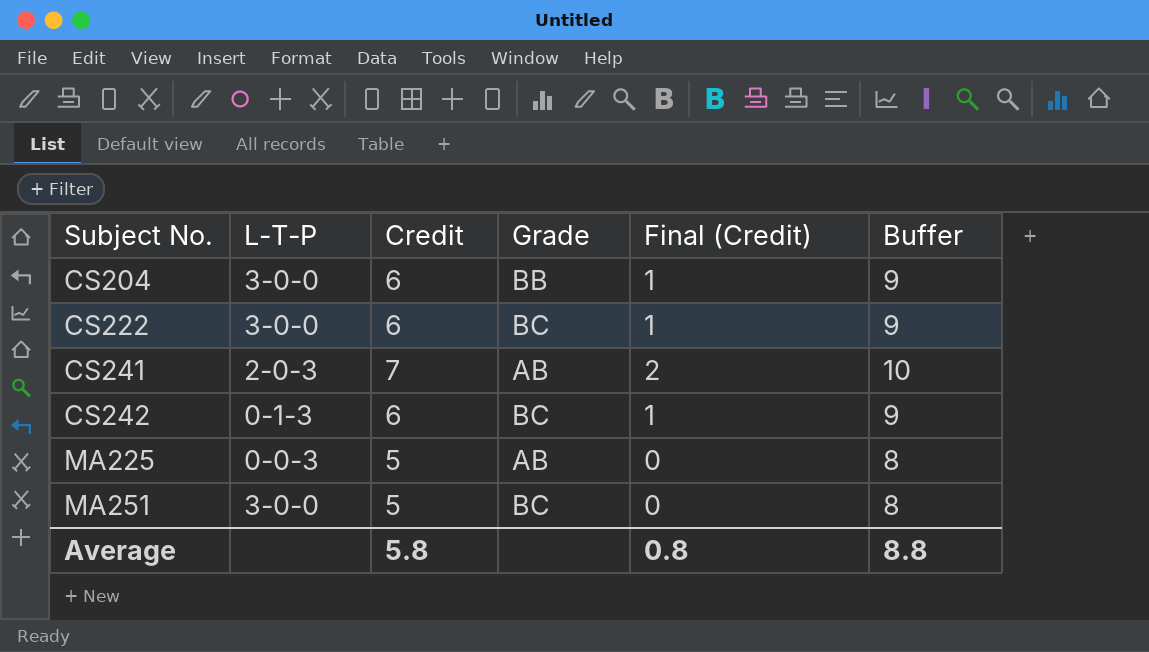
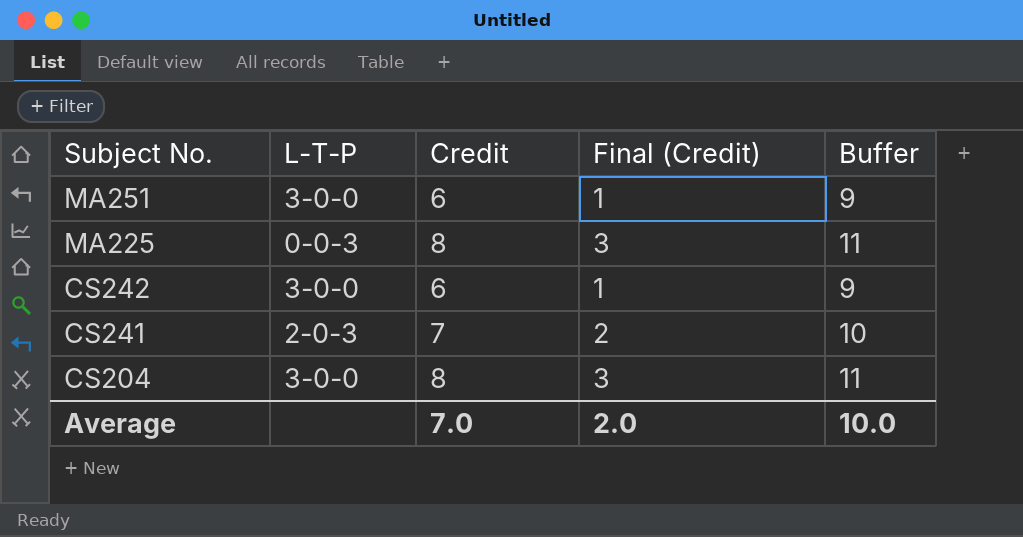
row order: Subject No. ascending -> Subject No. descending
column Grade | position: 4 -> none
row CS222: 3-0-0 | 6 | BC | 1 | 9 -> none
MA251 | Credit: 5 -> 6
MA251 | Final (Credit): 0 -> 1
MA251 | Buffer: 8 -> 9
MA225 | Credit: 5 -> 8
MA225 | Final (Credit): 0 -> 3
MA225 | Buffer: 8 -> 11
CS242 | L-T-P: 0-1-3 -> 3-0-0
CS204 | Credit: 6 -> 8
CS204 | Final (Credit): 1 -> 3
CS204 | Buffer: 9 -> 11
Average | Credit: 5.8 -> 7.0
Average | Final (Credit): 0.8 -> 2.0
Average | Buffer: 8.8 -> 10.0

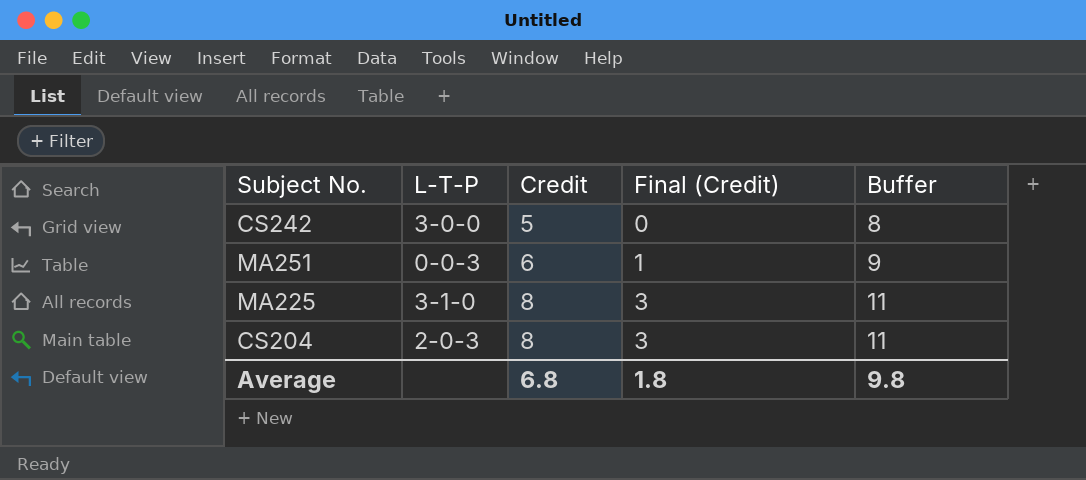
row order: Subject No. descending -> Credit ascending
row CS241: 2-0-3 | 7 | 2 | 10 -> none
CS242 | Credit: 6 -> 5
CS242 | Final (Credit): 1 -> 0
CS242 | Buffer: 9 -> 8
MA251 | L-T-P: 3-0-0 -> 0-0-3
MA225 | L-T-P: 0-0-3 -> 3-1-0
CS204 | L-T-P: 3-0-0 -> 2-0-3
Average | Credit: 7.0 -> 6.8
Average | Final (Credit): 2.0 -> 1.8
Average | Buffer: 10.0 -> 9.8

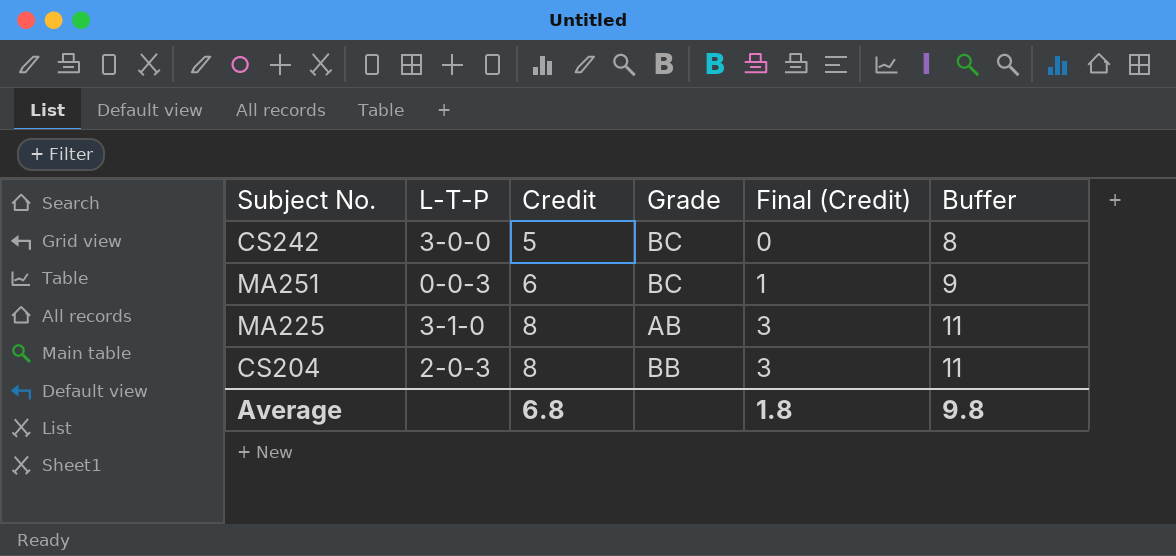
column Grade | position: none -> 4

